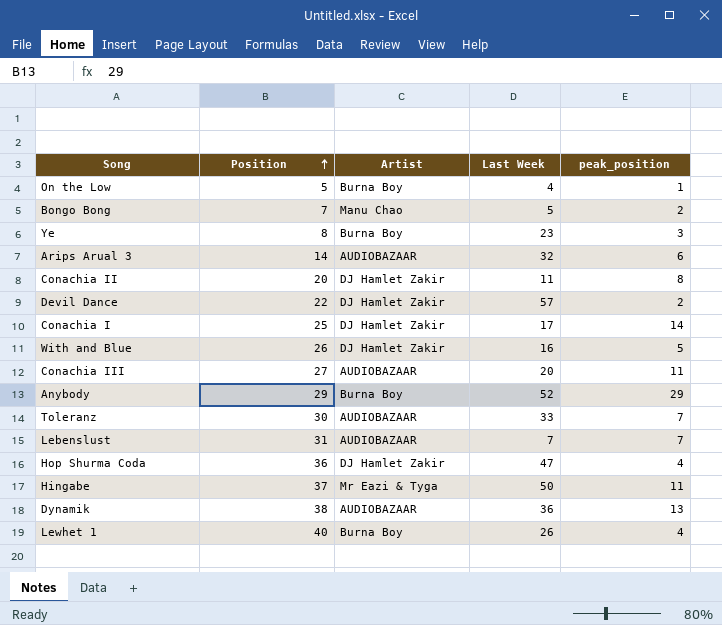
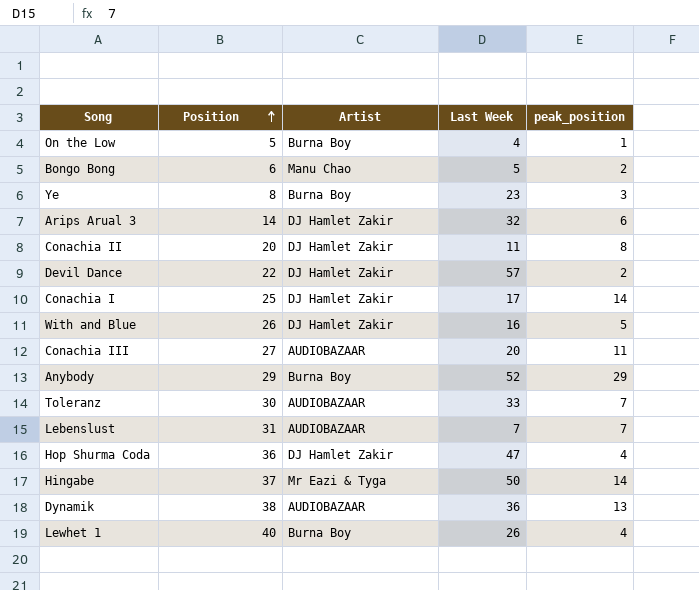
Bongo Bong | Position: 7 -> 6
Arips Arual 3 | Artist: AUDIOBAZAAR -> DJ Hamlet Zakir
Hingabe | peak_position: 11 -> 14

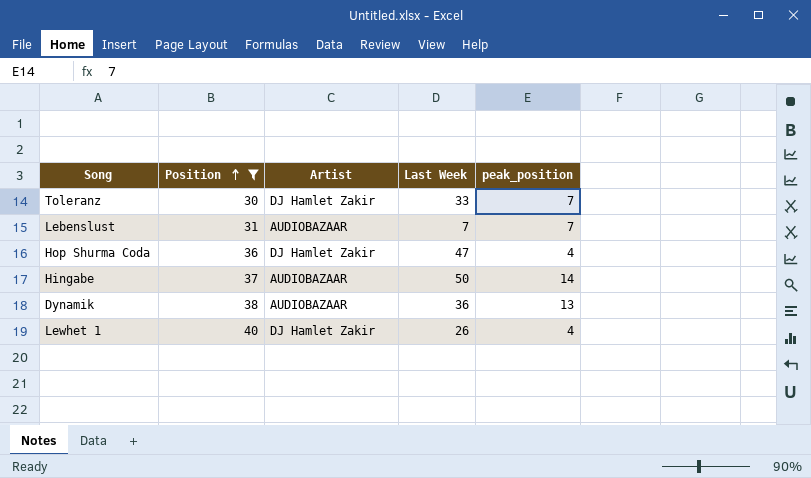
filter: none -> Position >= 30
Toleranz | Artist: AUDIOBAZAAR -> DJ Hamlet Zakir
Hingabe | Artist: Mr Eazi & Tyga -> AUDIOBAZAAR
Lewhet 1 | Artist: Burna Boy -> DJ Hamlet Zakir

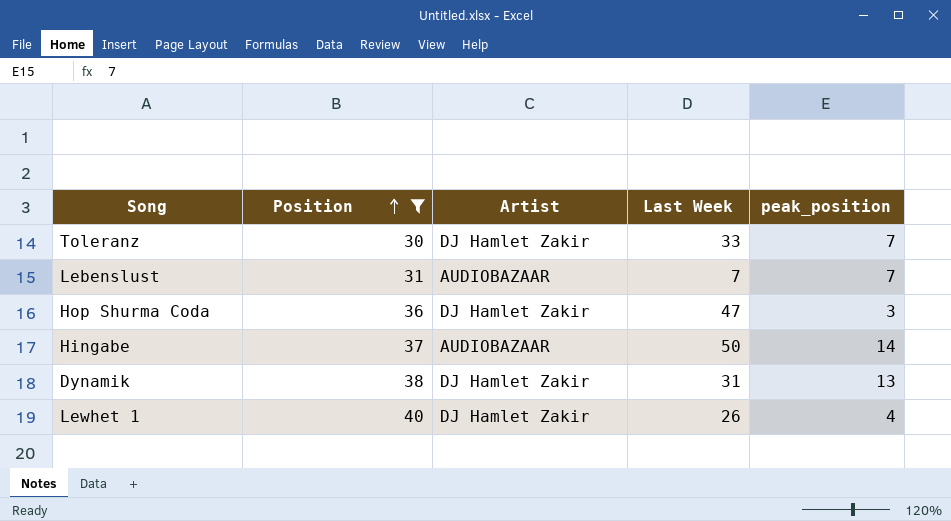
Hop Shurma Coda | peak_position: 4 -> 3
Dynamik | Artist: AUDIOBAZAAR -> DJ Hamlet Zakir
Dynamik | Last Week: 36 -> 31

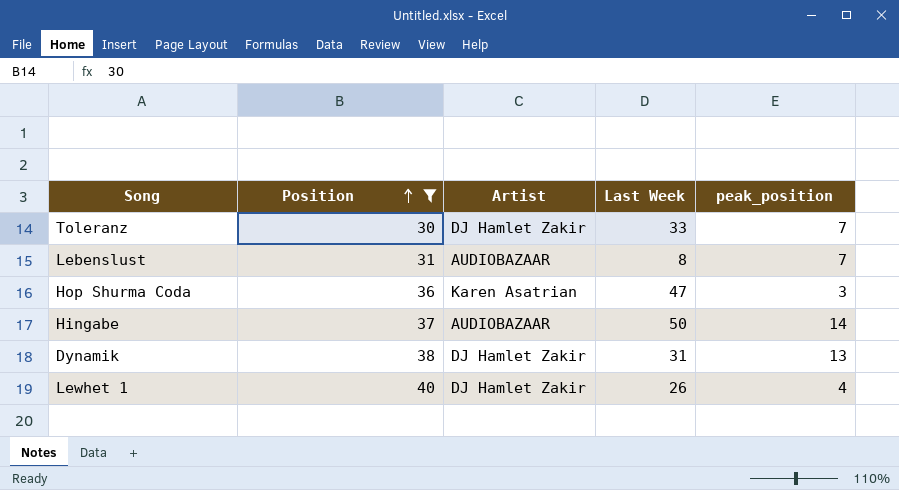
Lebenslust | Last Week: 7 -> 8
Hop Shurma Coda | Artist: DJ Hamlet Zakir -> Karen Asatrian

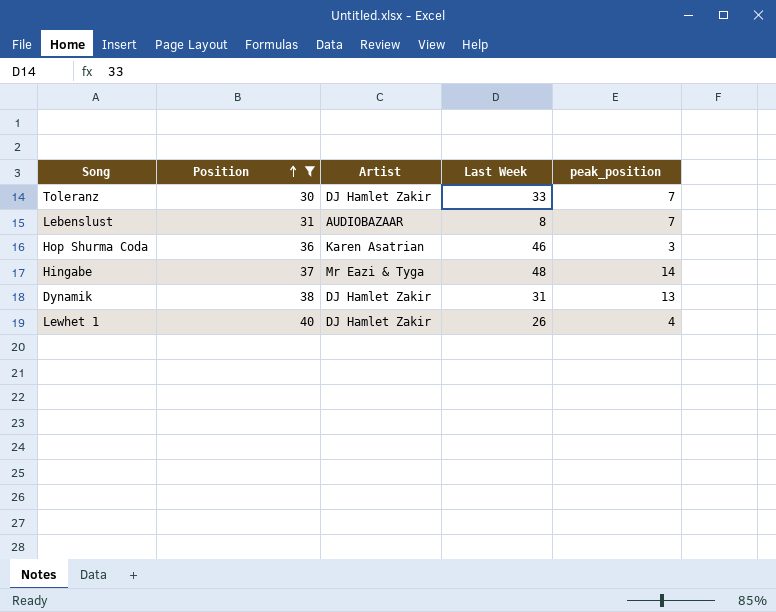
Hop Shurma Coda | Last Week: 47 -> 46
Hingabe | Artist: AUDIOBAZAAR -> Mr Eazi & Tyga
Hingabe | Last Week: 50 -> 48

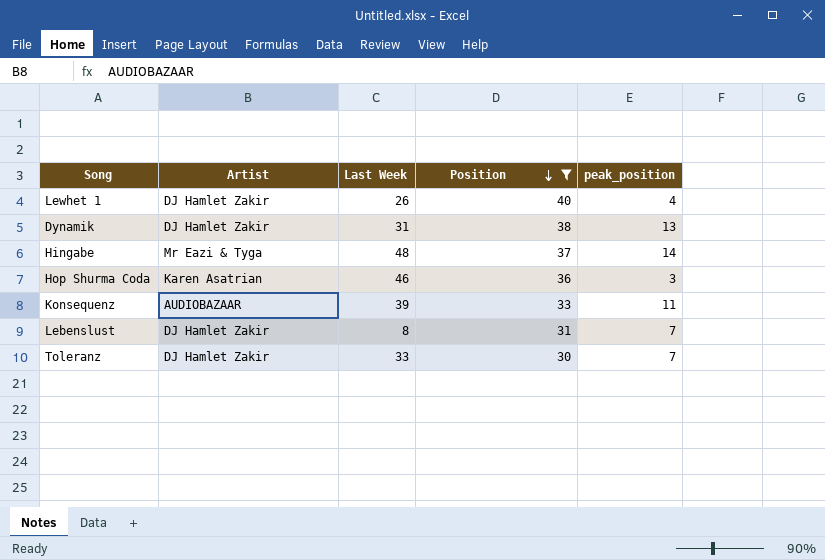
row order: Position ascending -> Position descending
column Position | position: 2 -> 4
row Konsequenz: none -> AUDIOBAZAAR | 39 | 33 | 11
Lebenslust | Artist: AUDIOBAZAAR -> DJ Hamlet Zakir

